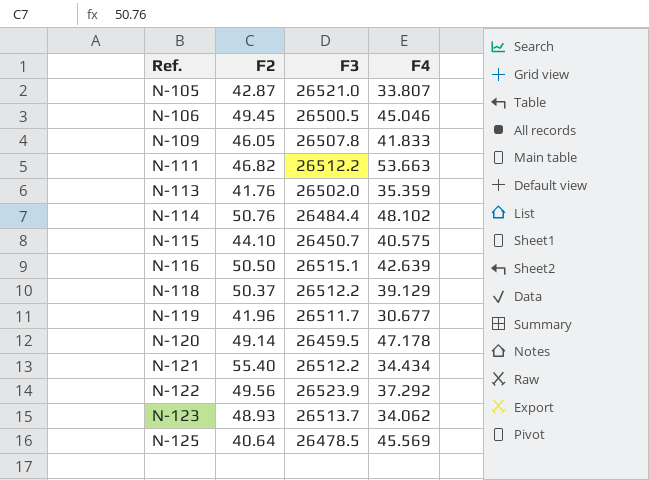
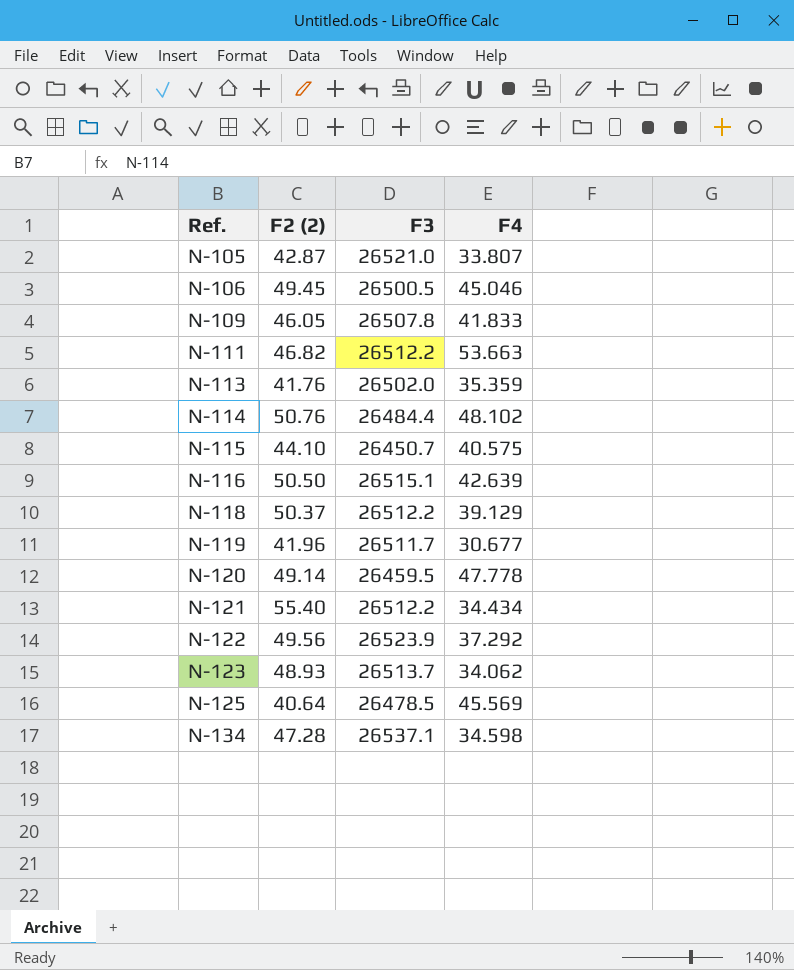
column name: F2 -> F2 (2)
N-120 | F4: 47.178 -> 47.778
row N-134: none -> 47.28 | 26537.1 | 34.598

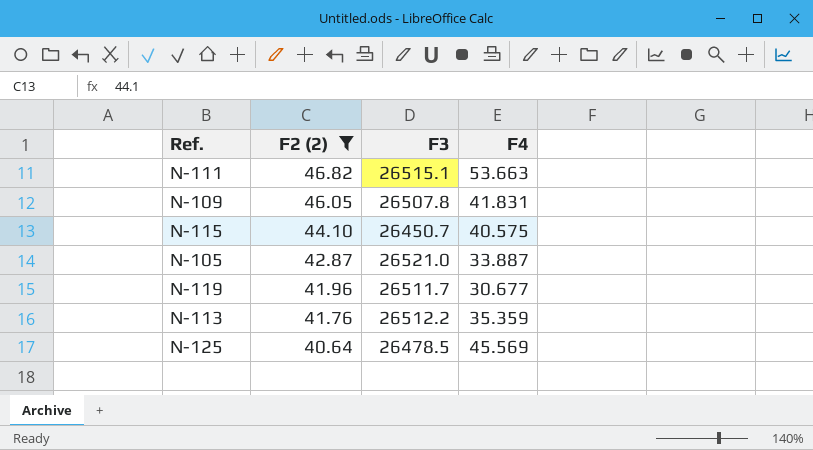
filter: none -> F2 (2) <= 46.82
row order: Ref. ascending -> F2 (2) descending
N-111 | F3: 26512.2 -> 26515.1
N-109 | F4: 41.833 -> 41.831
N-105 | F4: 33.807 -> 33.887
N-113 | F3: 26502.0 -> 26512.2

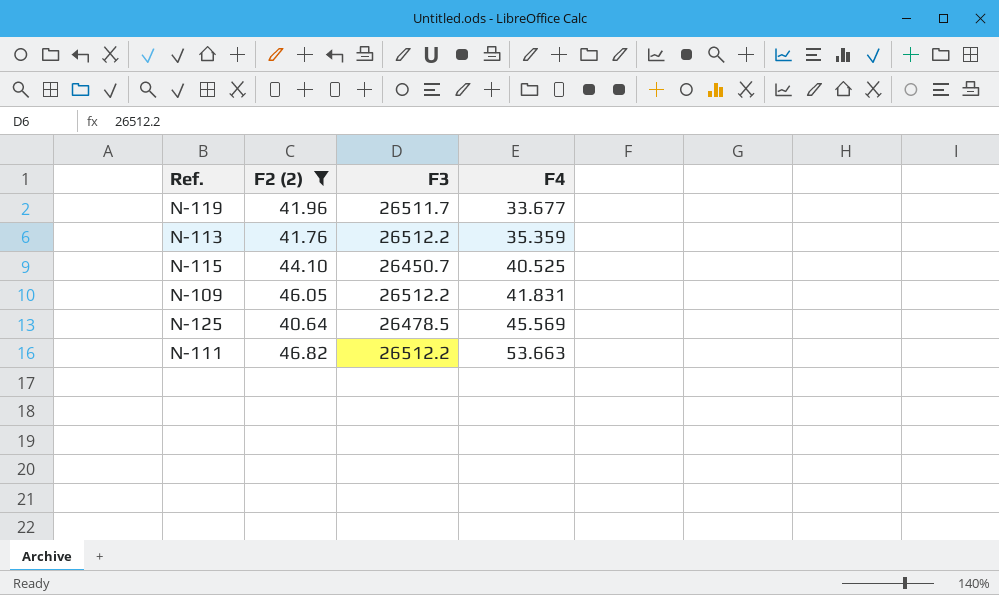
row order: F2 (2) descending -> F4 ascending
row N-105: 42.87 | 26521.0 | 33.887 -> none
N-119 | F4: 30.677 -> 33.677
N-115 | F4: 40.575 -> 40.525
N-109 | F3: 26507.8 -> 26512.2
N-111 | F3: 26515.1 -> 26512.2

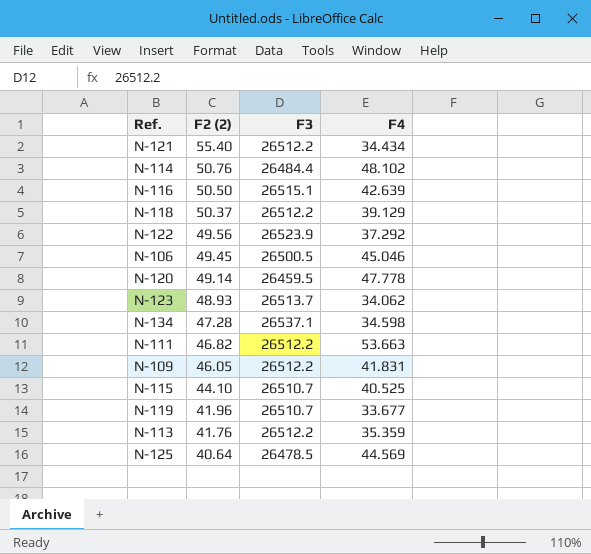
filter: F2 (2) <= 46.82 -> none
row order: F4 ascending -> F2 (2) descending
N-115 | F3: 26450.7 -> 26510.7
N-119 | F3: 26511.7 -> 26510.7
N-125 | F4: 45.569 -> 44.569

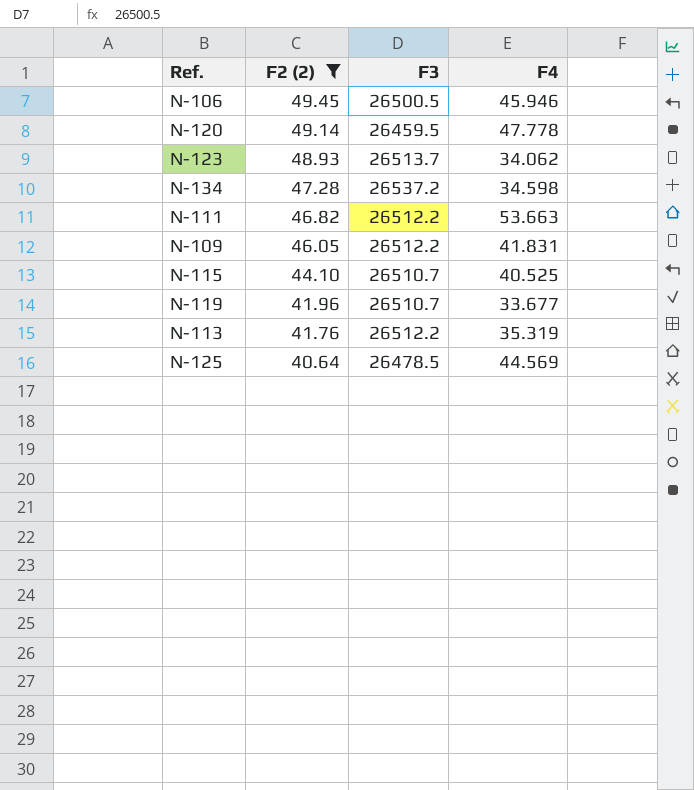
filter: none -> F2 (2) <= 49.45
N-106 | F4: 45.046 -> 45.946
N-134 | F3: 26537.1 -> 26537.2
N-113 | F4: 35.359 -> 35.319

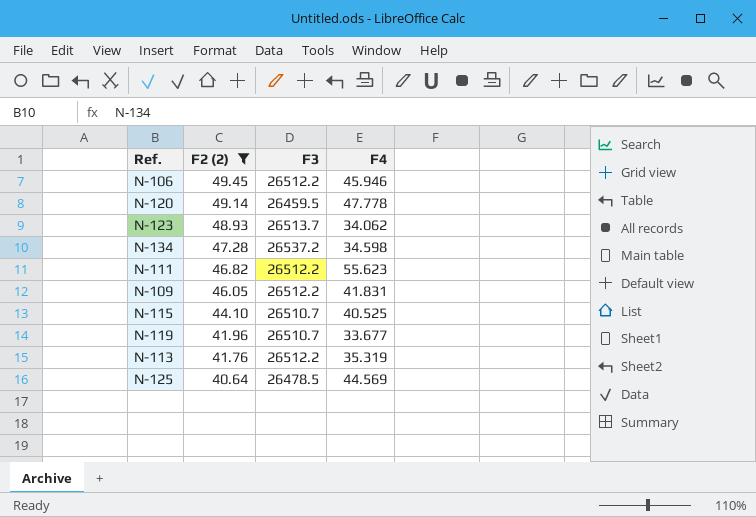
N-106 | F3: 26500.5 -> 26512.2
N-111 | F4: 53.663 -> 55.623

